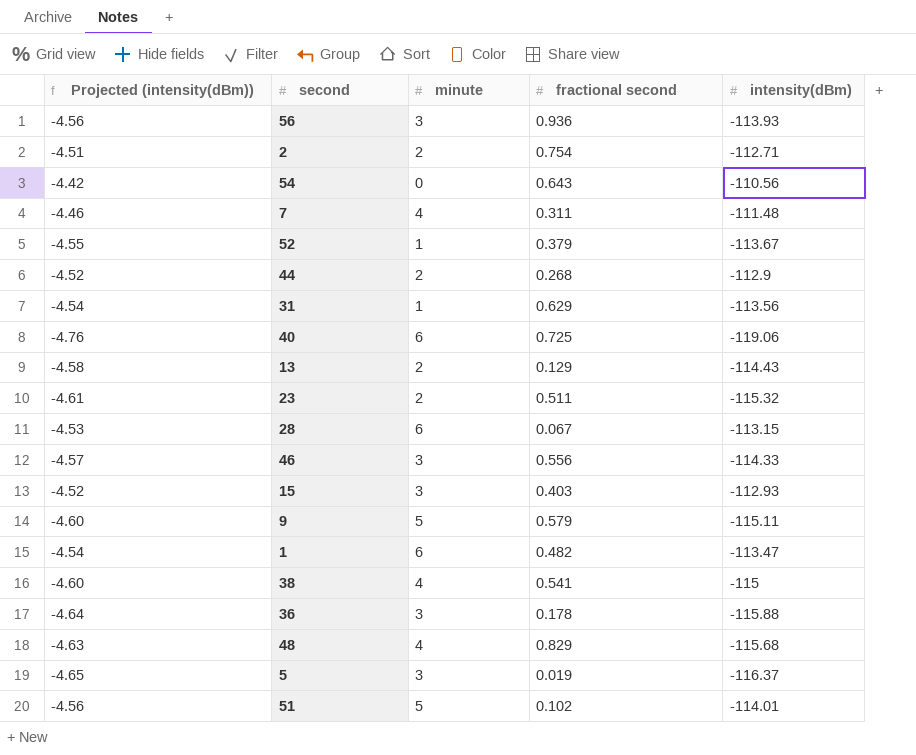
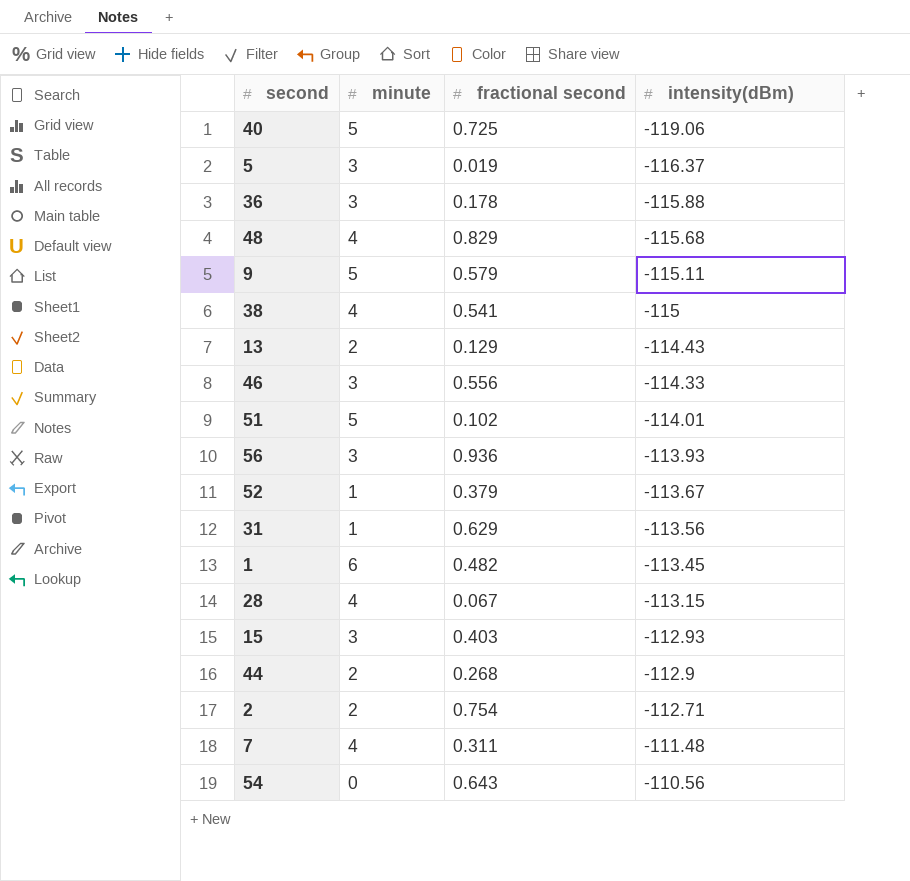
row order: none -> intensity(dBm) ascending
column Projected (intensity(dBm)) | formula: [intensity(dBm)] * 0.04 -> none
row 23: -4.61 | 2 | 0.511 | -115.32 -> none
40 | minute: 6 -> 5
1 | intensity(dBm): -113.47 -> -113.45
28 | minute: 6 -> 4

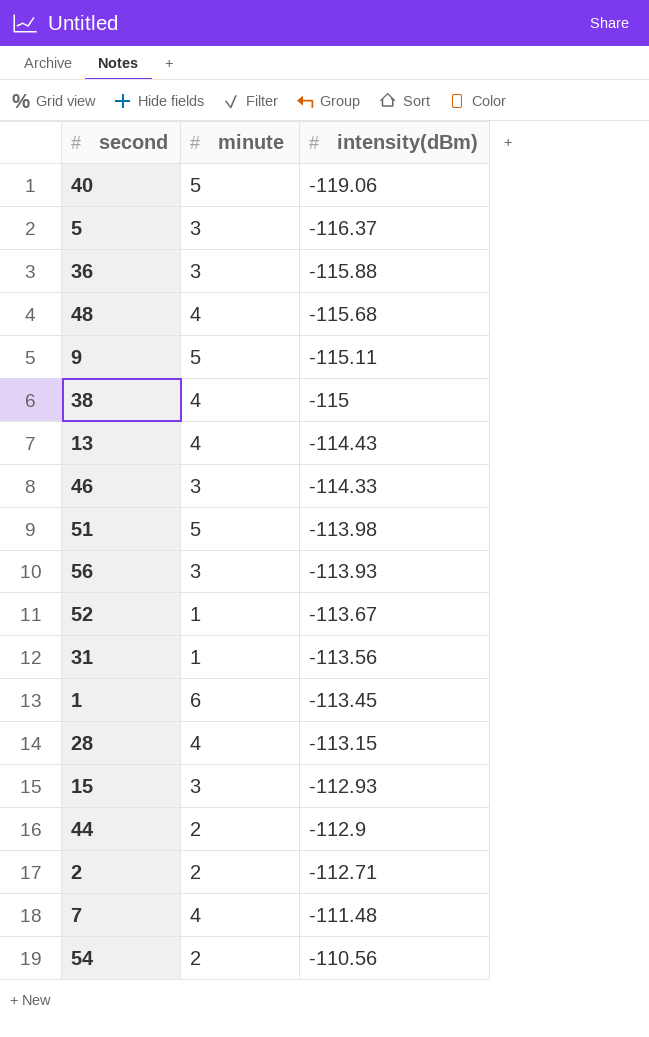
column fractional second | position: 3 -> none
13 | minute: 2 -> 4
51 | intensity(dBm): -114.01 -> -113.98
54 | minute: 0 -> 2

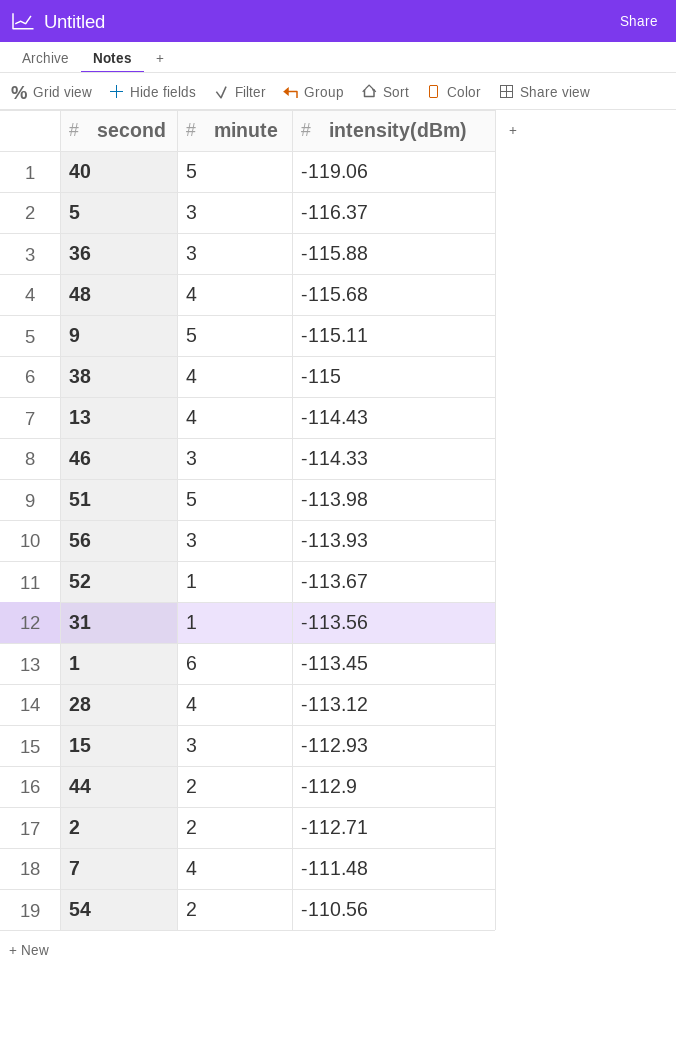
28 | intensity(dBm): -113.15 -> -113.12

